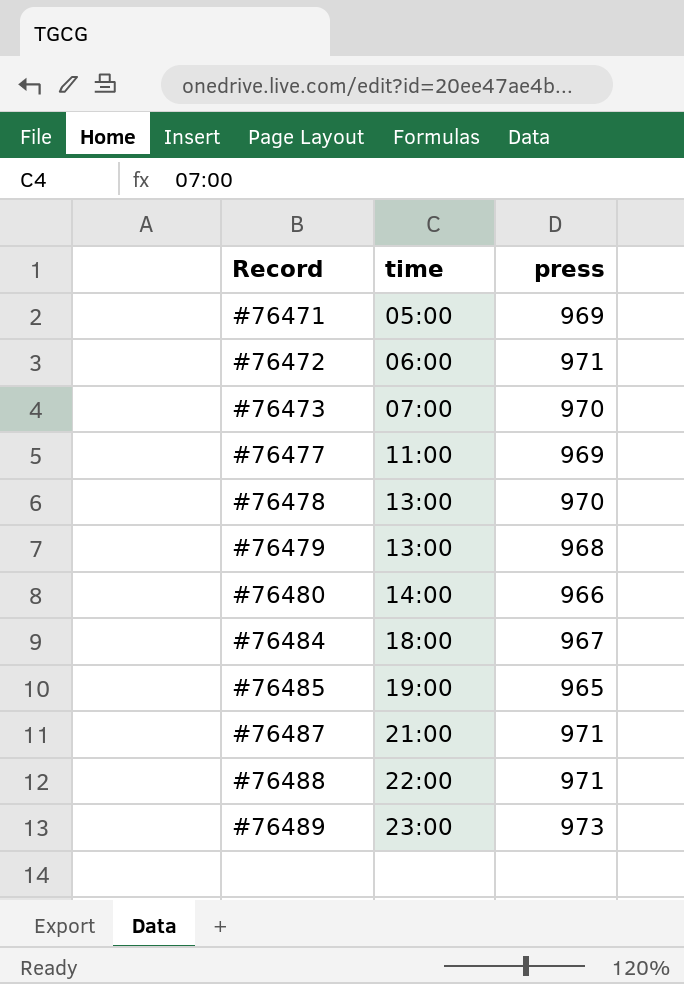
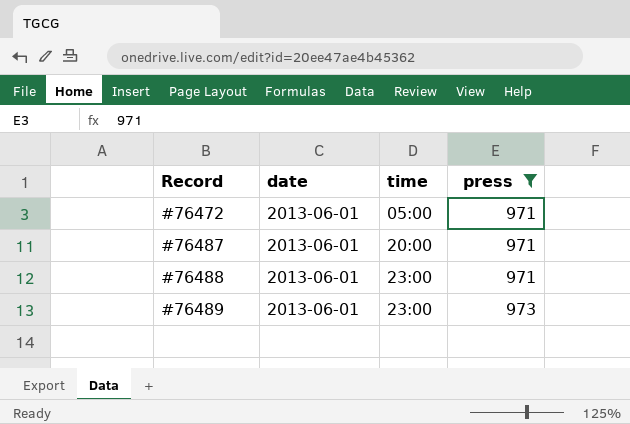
filter: none -> press >= 971
column date | position: none -> 2
#76472 | time: 06:00 -> 05:00
#76487 | time: 21:00 -> 20:00
#76488 | time: 22:00 -> 23:00

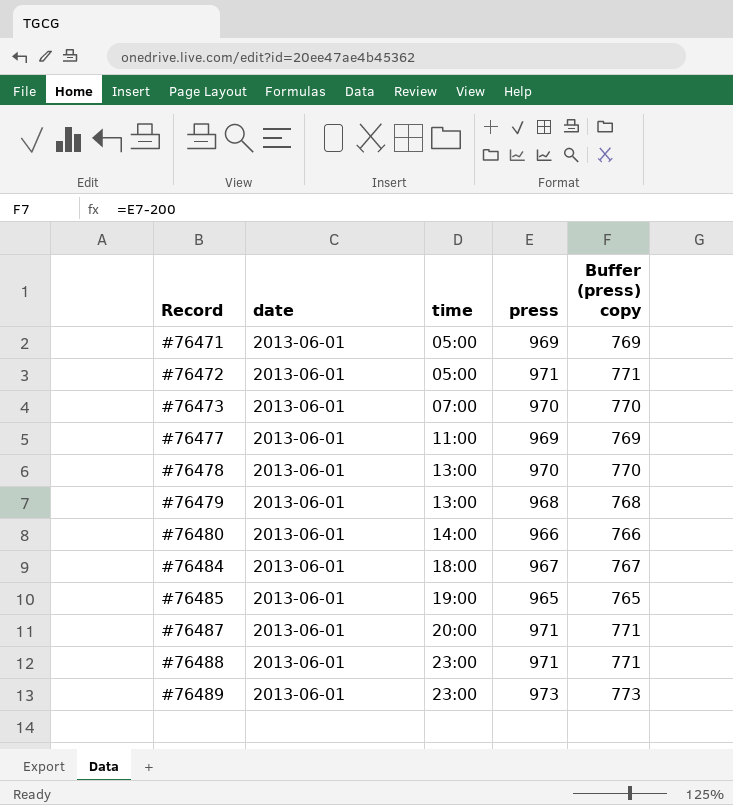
filter: press >= 971 -> none
column Buffer (press) copy | formula: none -> [press] - 200

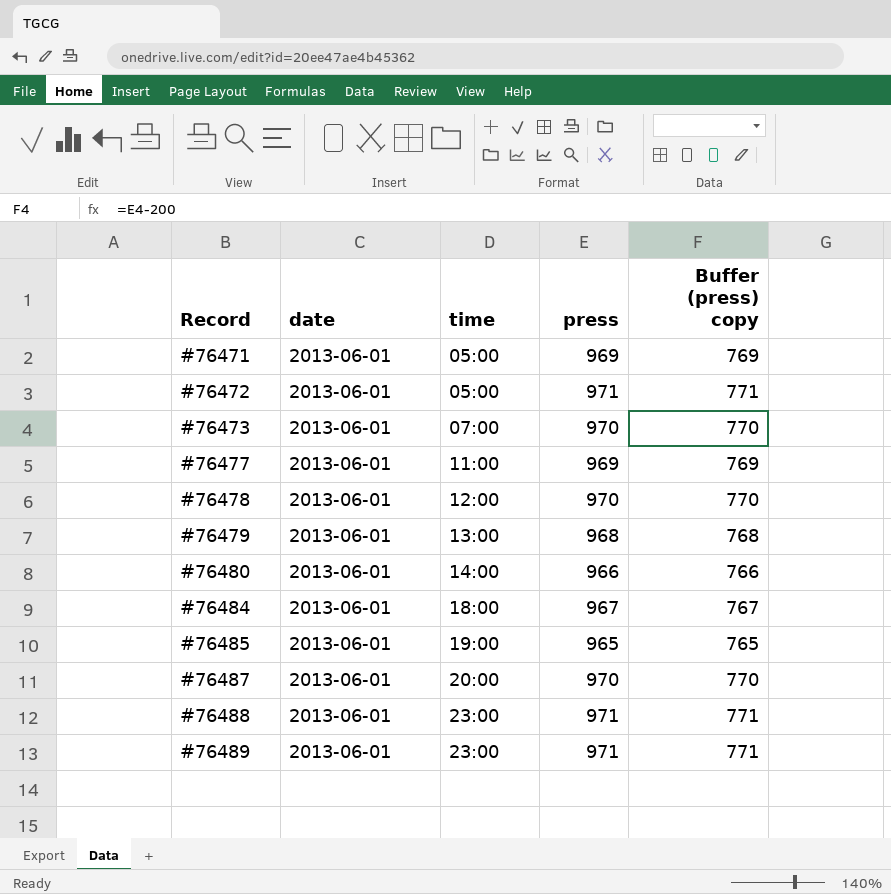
#76478 | time: 13:00 -> 12:00
#76487 | press: 971 -> 970
#76487 | Buffer (press) copy: 771 -> 770
#76489 | press: 973 -> 971
#76489 | Buffer (press) copy: 773 -> 771

